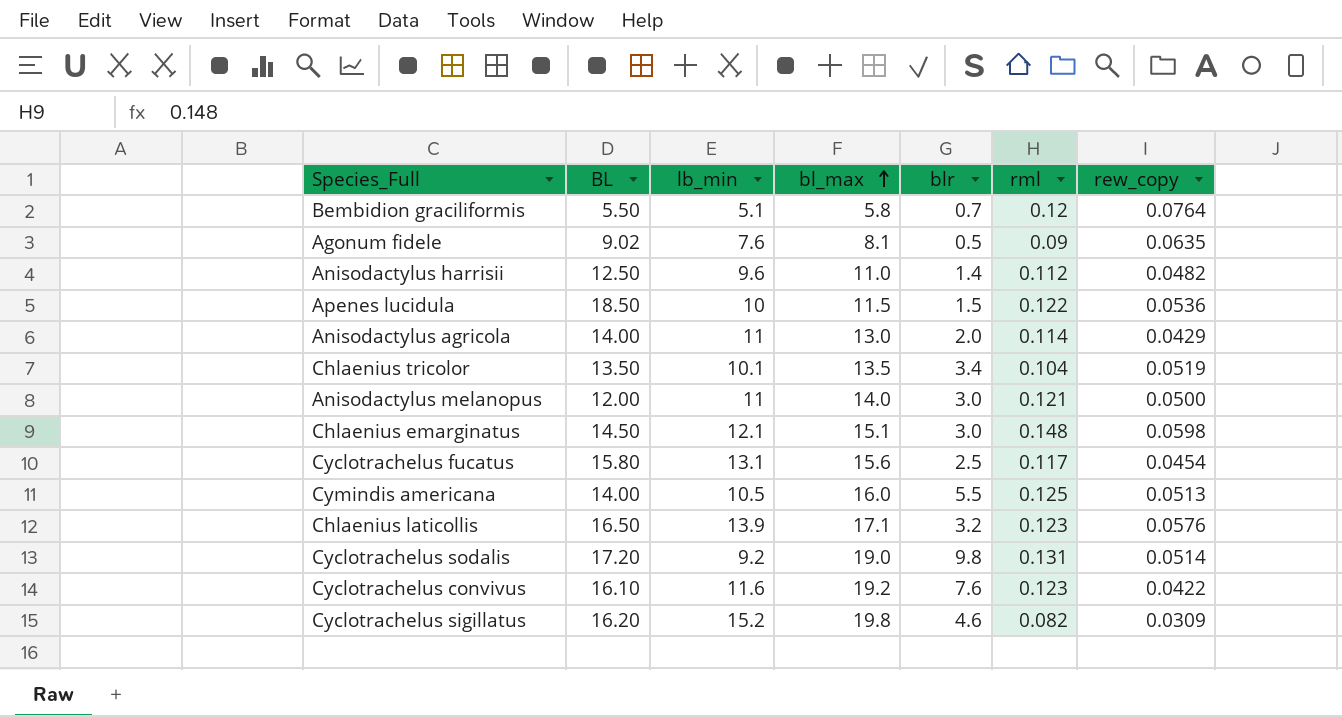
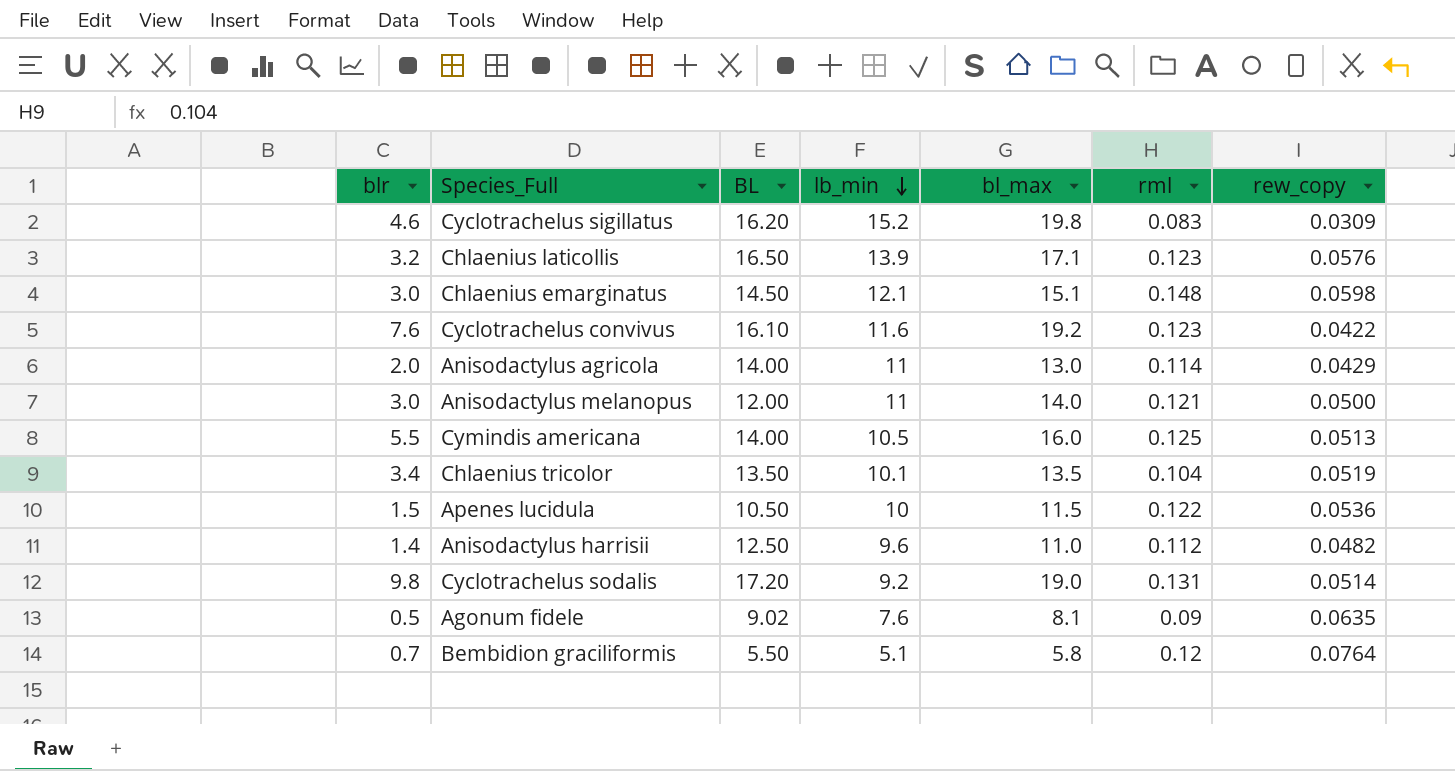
row order: bl_max ascending -> lb_min descending
column blr | position: 5 -> 1
row Cyclotrachelus fucatus: 15.80 | 13.1 | 15.6 | 2.5 | 0.117 | 0.0454 -> none
Cyclotrachelus sigillatus | rml: 0.082 -> 0.083
Apenes lucidula | BL: 18.50 -> 10.50

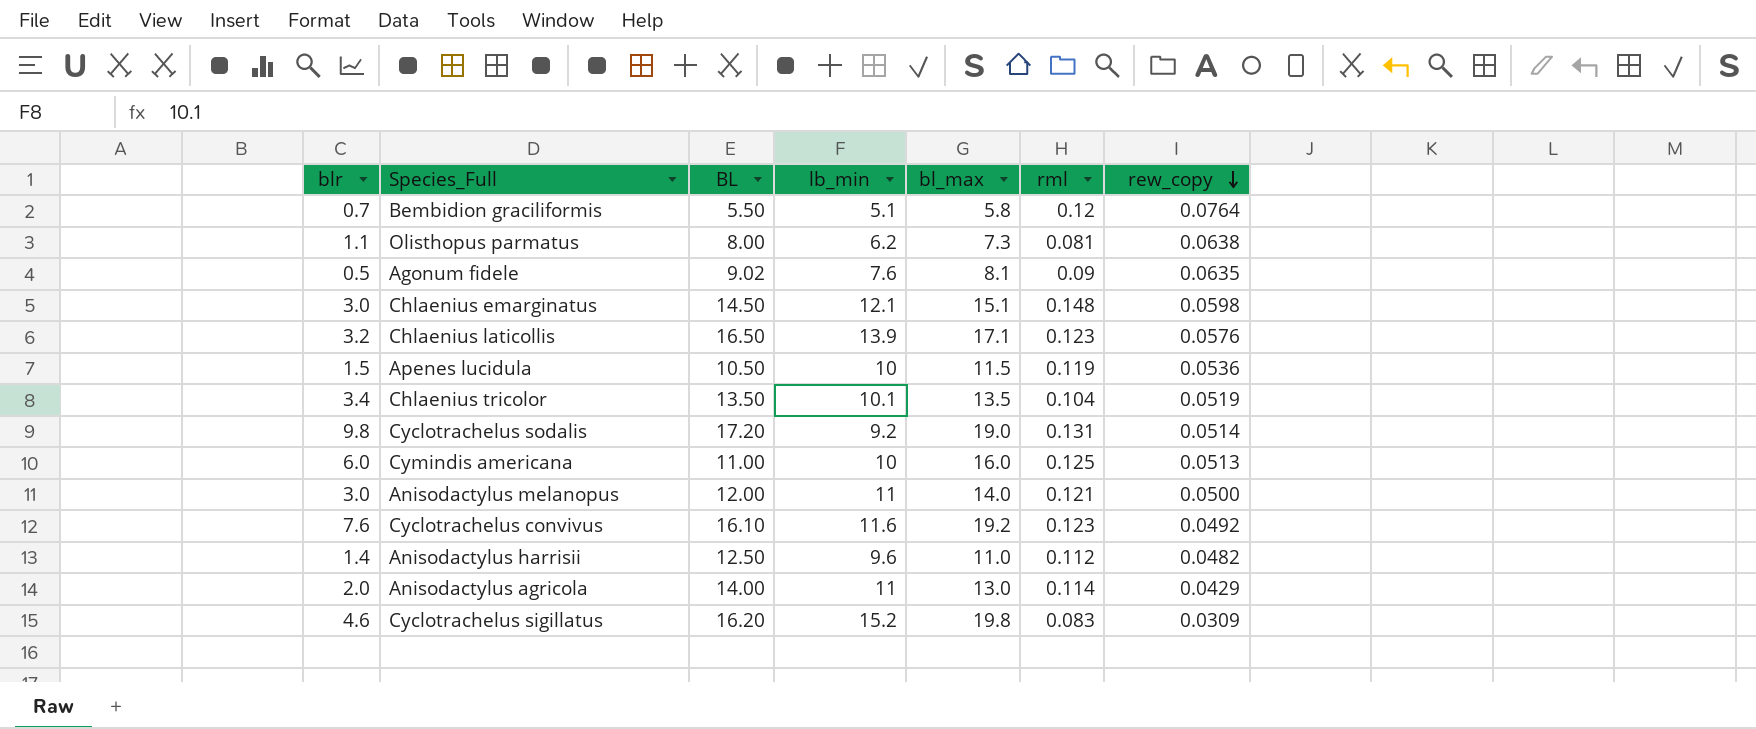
row order: lb_min descending -> rew_copy descending
row Olisthopus parmatus: none -> 1.1 | 8.00 | 6.2 | 7.3 | 0.081 | 0.0638
Apenes lucidula | rml: 0.122 -> 0.119
Cymindis americana | blr: 5.5 -> 6.0
Cymindis americana | BL: 14.00 -> 11.00
Cymindis americana | lb_min: 10.5 -> 10
Cyclotrachelus convivus | rew_copy: 0.0422 -> 0.0492

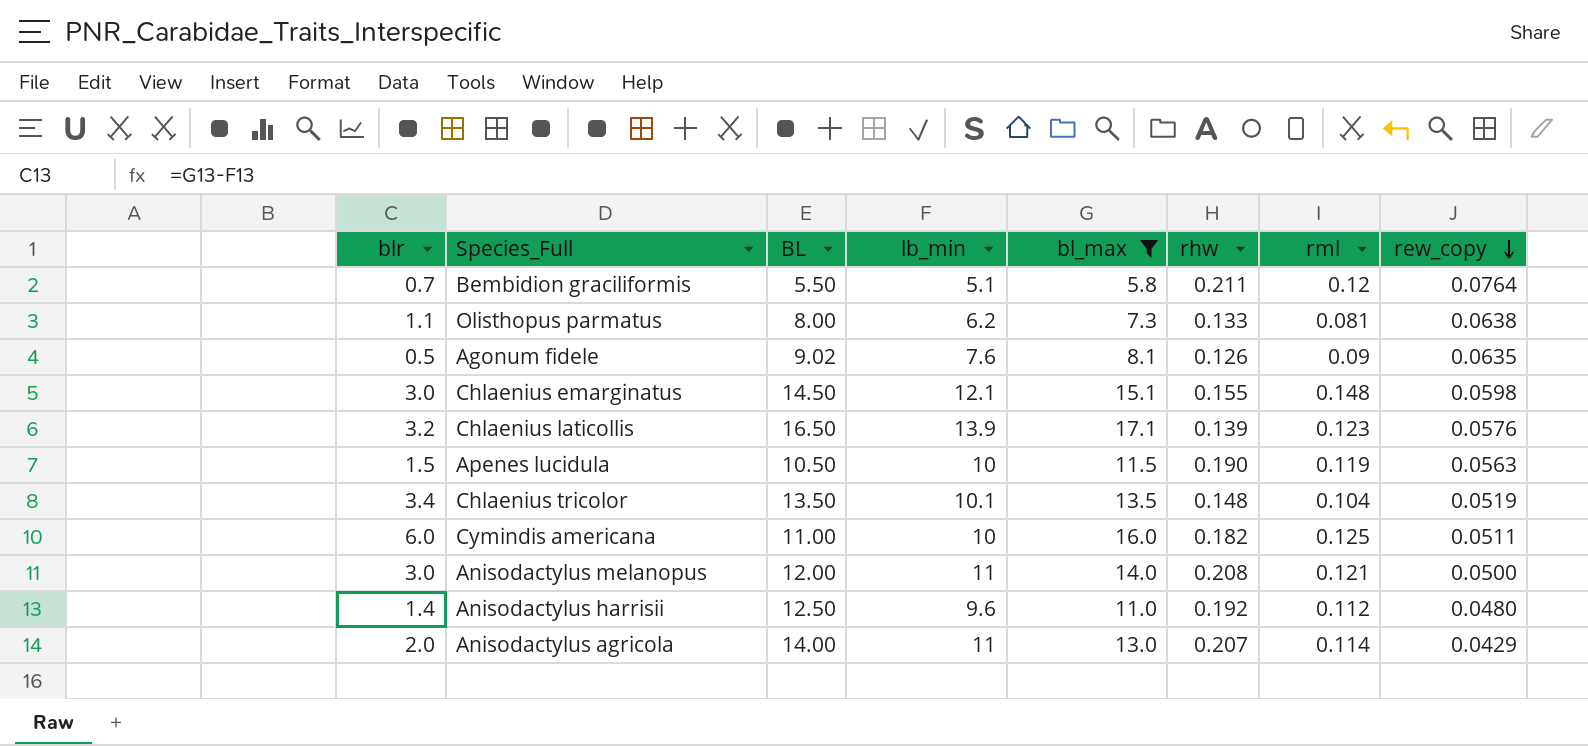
filter: none -> bl_max <= 17.1
column rhw | position: none -> 6
Apenes lucidula | rew_copy: 0.0536 -> 0.0563
Cymindis americana | rew_copy: 0.0513 -> 0.0511
Anisodactylus harrisii | rew_copy: 0.0482 -> 0.0480

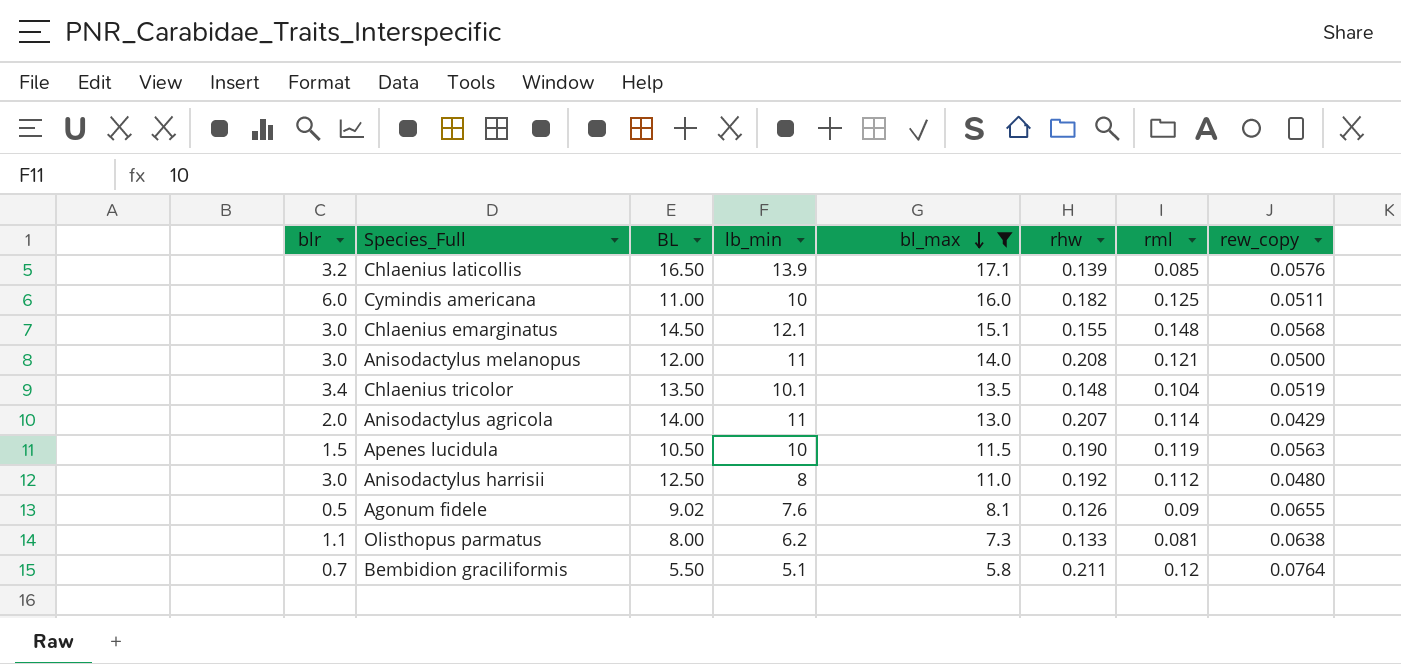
row order: rew_copy descending -> bl_max descending
Chlaenius laticollis | rml: 0.123 -> 0.085
Chlaenius emarginatus | rew_copy: 0.0598 -> 0.0568
Anisodactylus harrisii | blr: 1.4 -> 3.0
Anisodactylus harrisii | lb_min: 9.6 -> 8
Agonum fidele | rew_copy: 0.0635 -> 0.0655

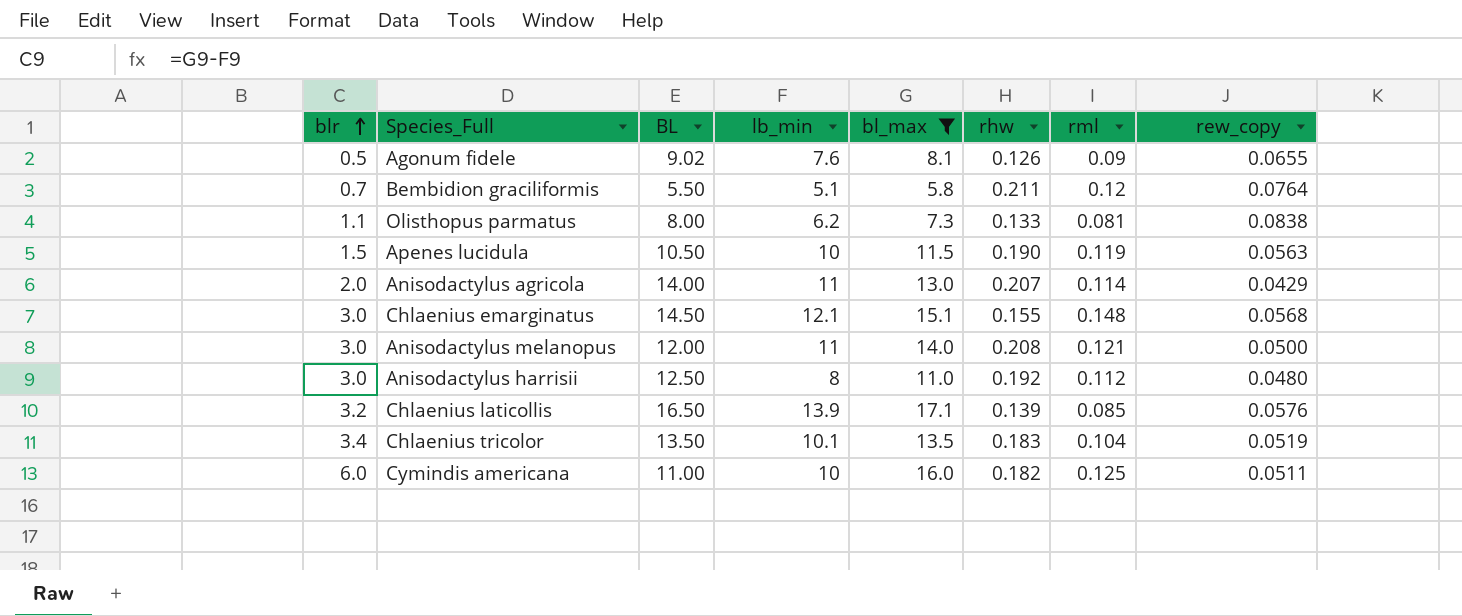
row order: bl_max descending -> blr ascending
Olisthopus parmatus | rew_copy: 0.0638 -> 0.0838
Chlaenius tricolor | rhw: 0.148 -> 0.183

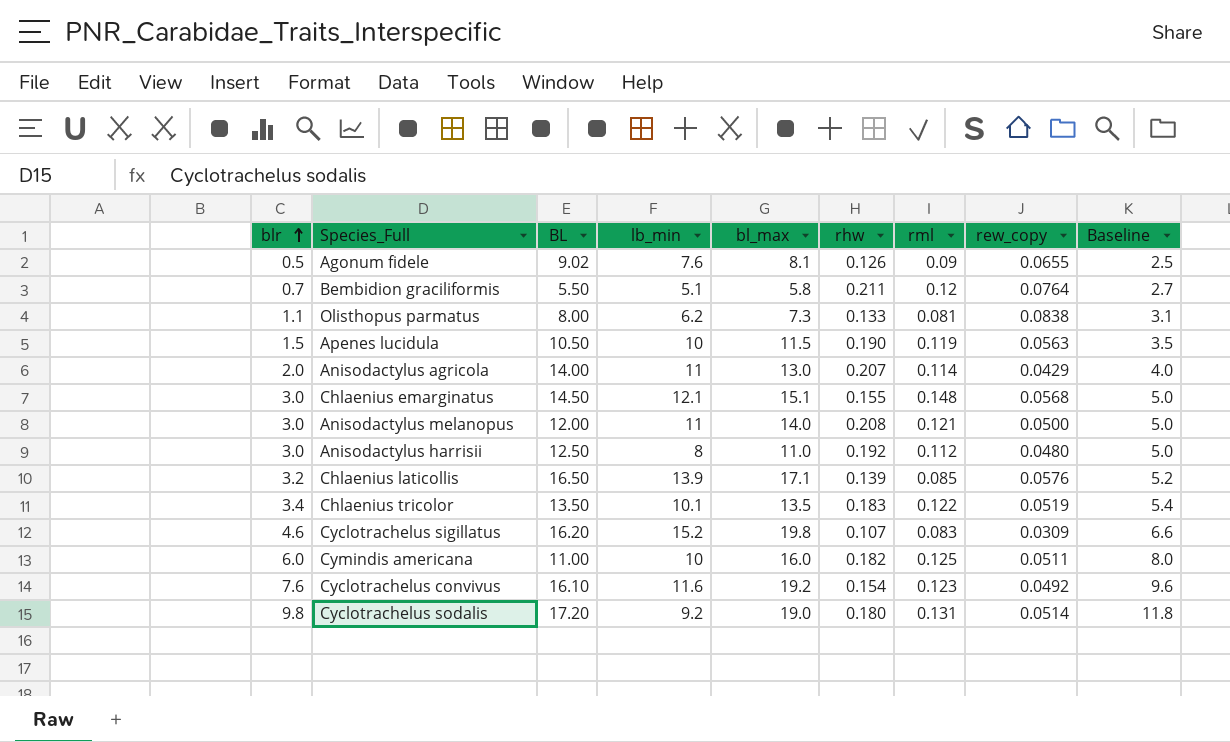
filter: bl_max <= 17.1 -> none
column Baseline | formula: none -> [blr] + 2
Chlaenius tricolor | rml: 0.104 -> 0.122

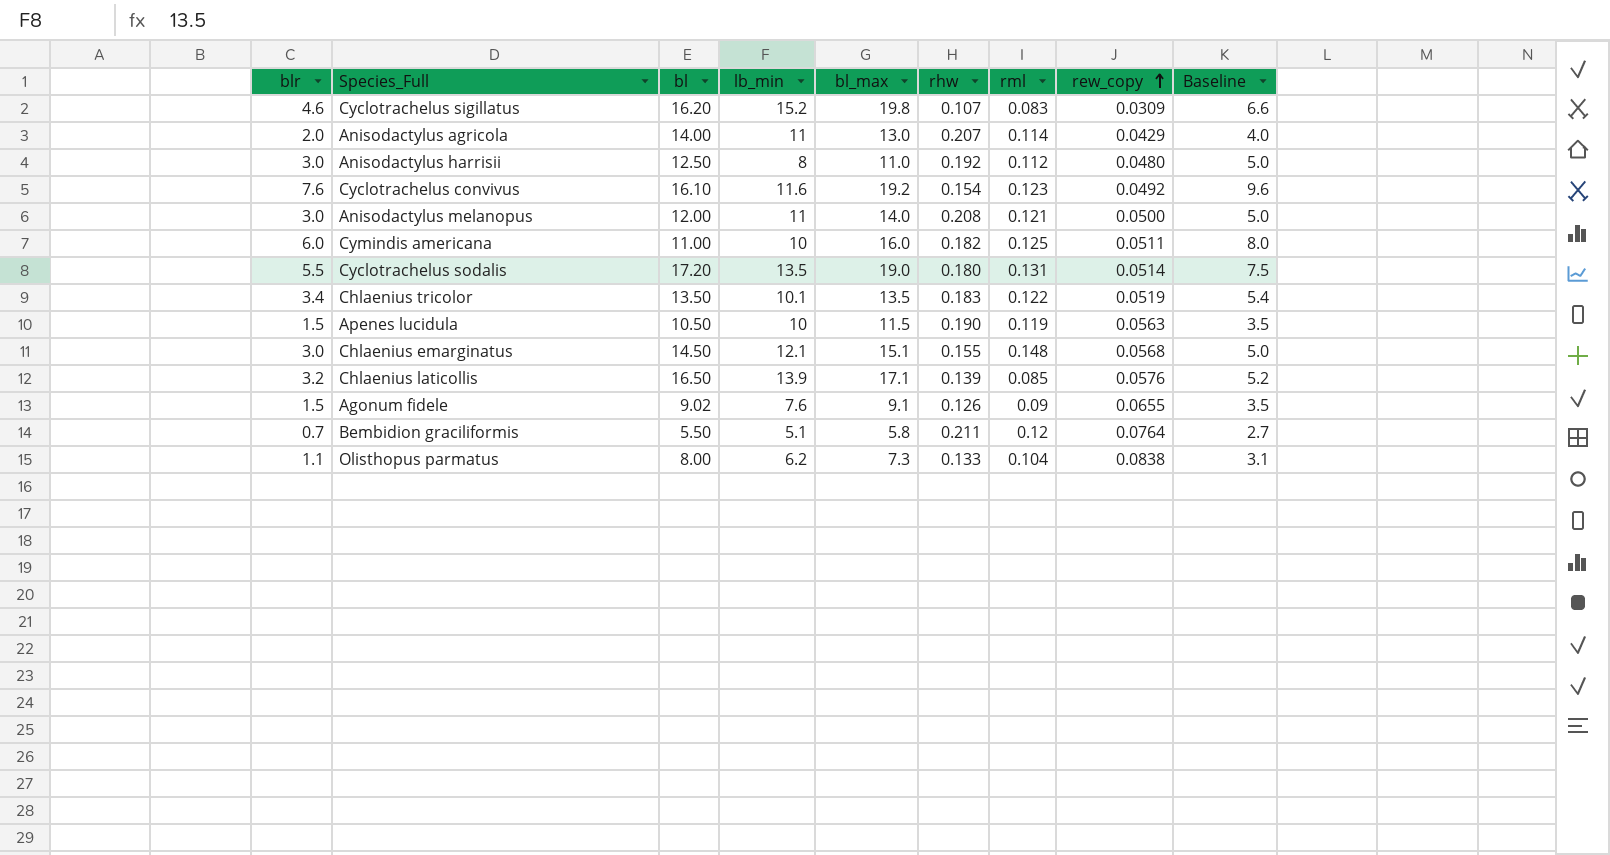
row order: blr ascending -> rew_copy ascending
column name: BL -> bl
Cyclotrachelus sodalis | blr: 9.8 -> 5.5
Cyclotrachelus sodalis | lb_min: 9.2 -> 13.5
Cyclotrachelus sodalis | Baseline: 11.8 -> 7.5
Agonum fidele | blr: 0.5 -> 1.5
Agonum fidele | bl_max: 8.1 -> 9.1
Agonum fidele | Baseline: 2.5 -> 3.5
Olisthopus parmatus | rml: 0.081 -> 0.104

